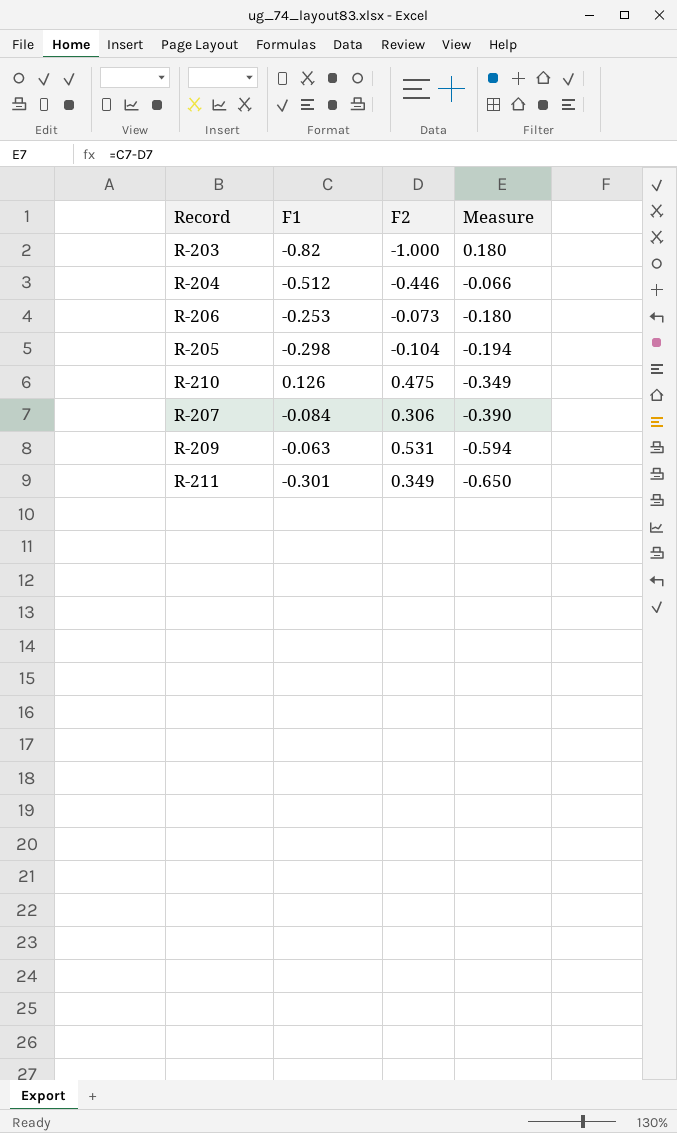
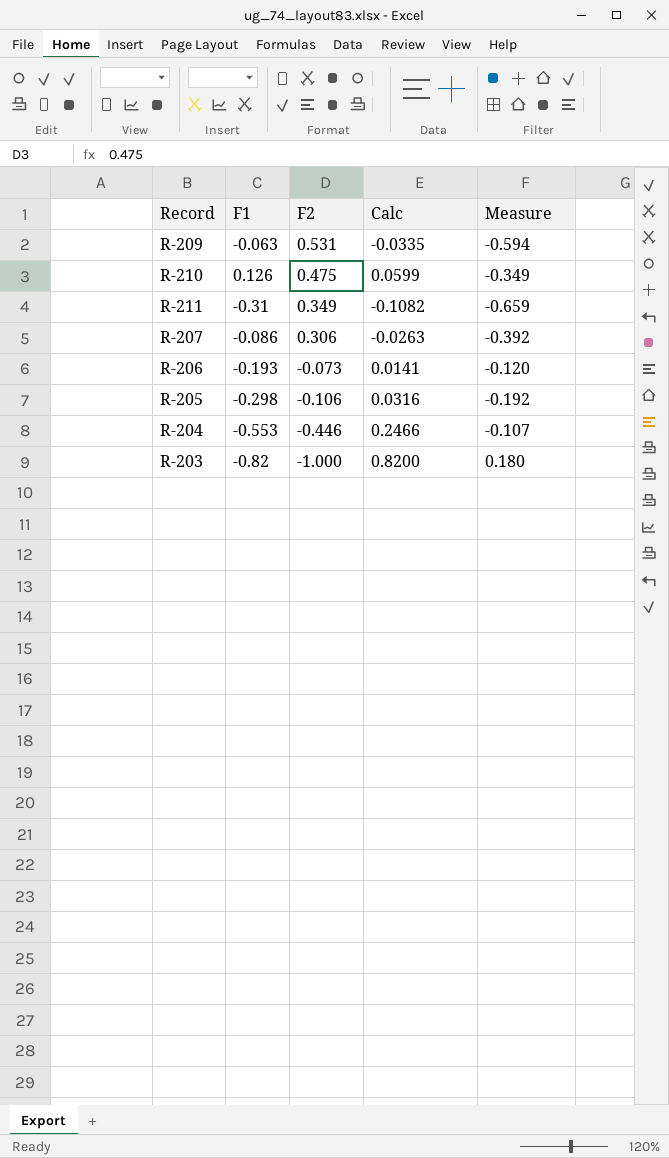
row order: Measure descending -> F2 descending
column Calc | formula: none -> [F1] * [F2]
R-211 | F1: -0.301 -> -0.31
R-211 | Measure: -0.650 -> -0.659
R-207 | F1: -0.084 -> -0.086
R-207 | Measure: -0.390 -> -0.392
R-206 | F1: -0.253 -> -0.193
R-206 | Measure: -0.180 -> -0.120
R-205 | F2: -0.104 -> -0.106
R-205 | Measure: -0.194 -> -0.192
R-204 | F1: -0.512 -> -0.553
R-204 | Measure: -0.066 -> -0.107

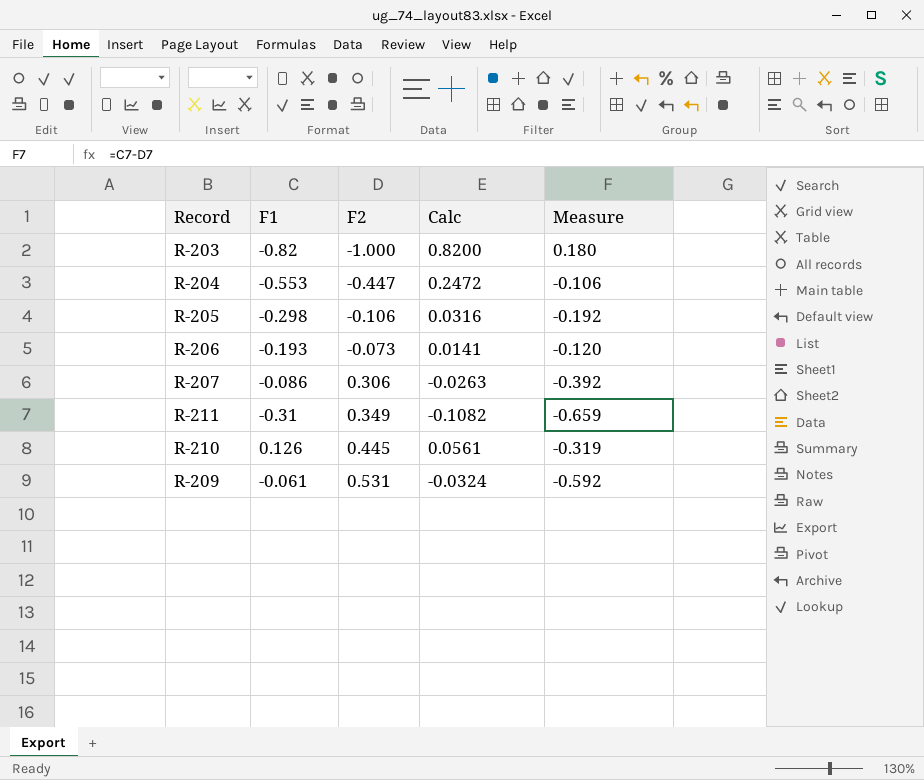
row order: F2 descending -> F2 ascending
R-204 | F2: -0.446 -> -0.447
R-204 | Calc: 0.2466 -> 0.2472
R-204 | Measure: -0.107 -> -0.106
R-210 | F2: 0.475 -> 0.445
R-210 | Calc: 0.0599 -> 0.0561
R-210 | Measure: -0.349 -> -0.319
R-209 | F1: -0.063 -> -0.061
R-209 | Calc: -0.0335 -> -0.0324
R-209 | Measure: -0.594 -> -0.592

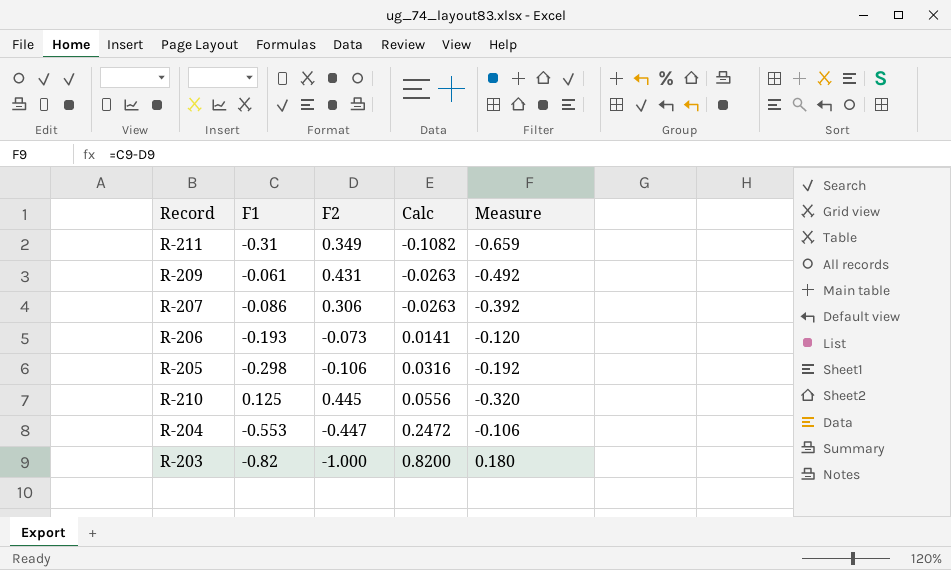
row order: F2 ascending -> Calc ascending
R-209 | F2: 0.531 -> 0.431
R-209 | Calc: -0.0324 -> -0.0263
R-209 | Measure: -0.592 -> -0.492
R-210 | F1: 0.126 -> 0.125
R-210 | Calc: 0.0561 -> 0.0556
R-210 | Measure: -0.319 -> -0.320

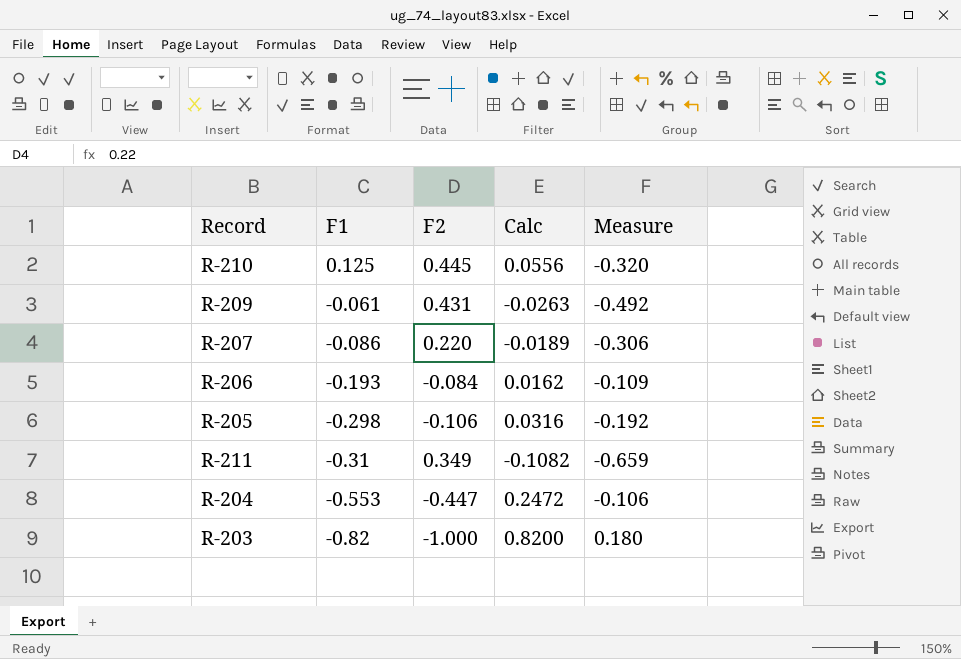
row order: Calc ascending -> F1 descending
R-207 | F2: 0.306 -> 0.220
R-207 | Calc: -0.0263 -> -0.0189
R-207 | Measure: -0.392 -> -0.306
R-206 | F2: -0.073 -> -0.084
R-206 | Calc: 0.0141 -> 0.0162
R-206 | Measure: -0.120 -> -0.109

